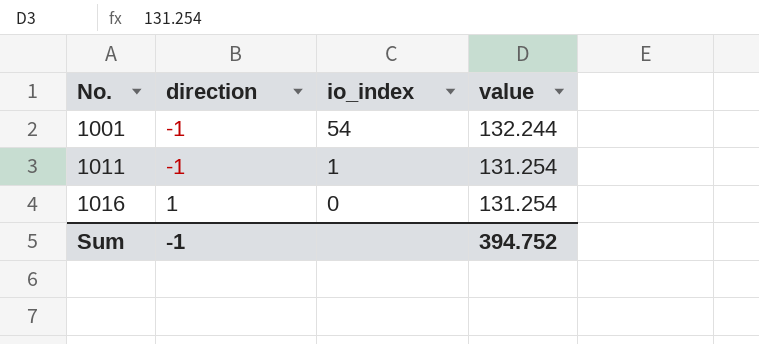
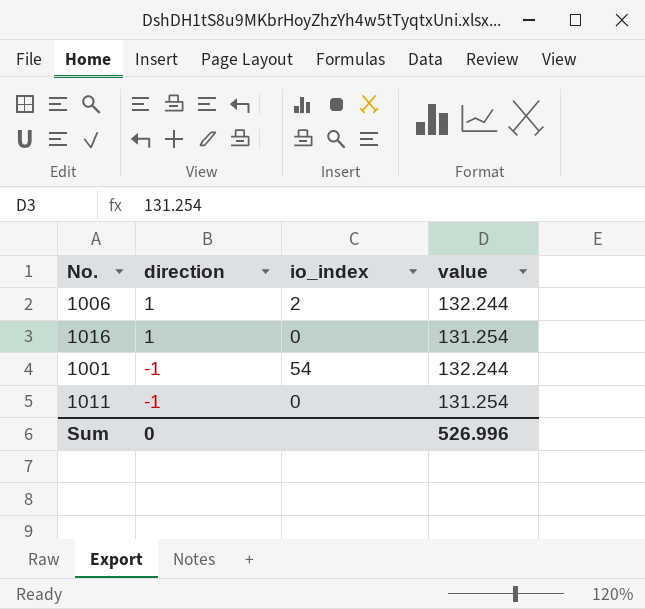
row order: No. ascending -> direction descending
row 1006: none -> 1 | 2 | 132.244
1011 | io_index: 1 -> 0
Sum | direction: -1 -> 0
Sum | value: 394.752 -> 526.996

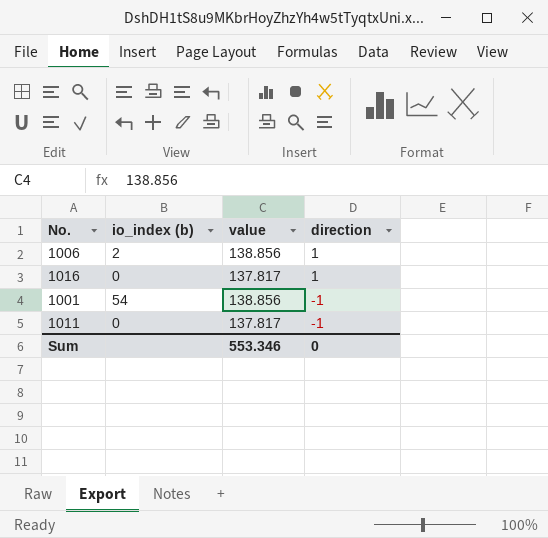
column name: io_index -> io_index (b)
column direction | position: 2 -> 4
1006 | value: 132.244 -> 138.856
1016 | value: 131.254 -> 137.817
1001 | value: 132.244 -> 138.856
1011 | value: 131.254 -> 137.817
Sum | value: 526.996 -> 553.346

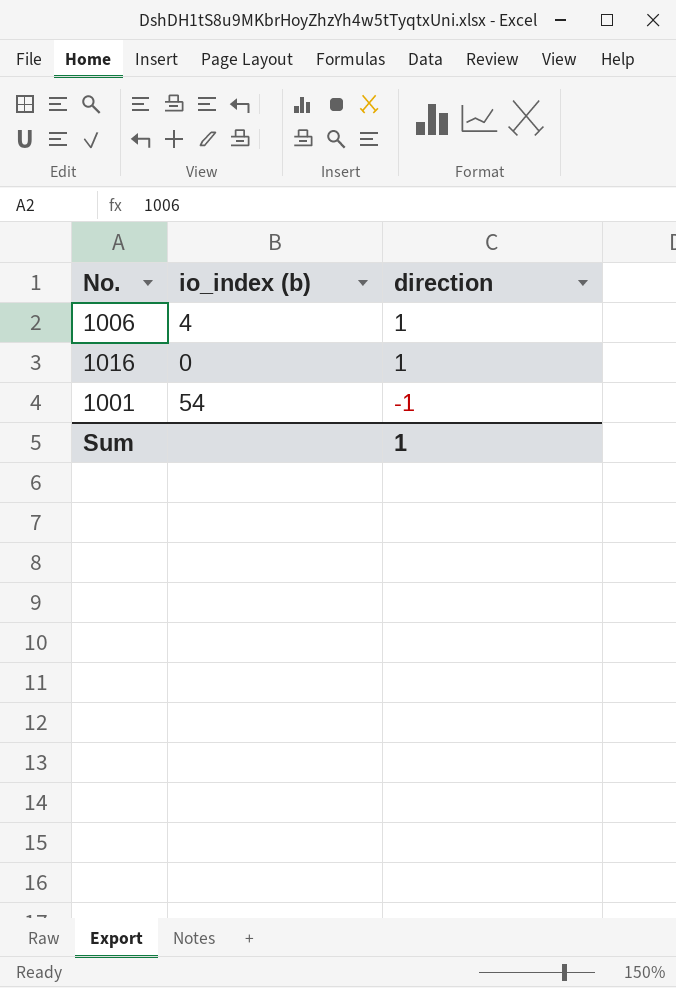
column value | position: 3 -> none
row 1011: 0 | 137.817 | -1 -> none
1006 | io_index (b): 2 -> 4
Sum | direction: 0 -> 1

